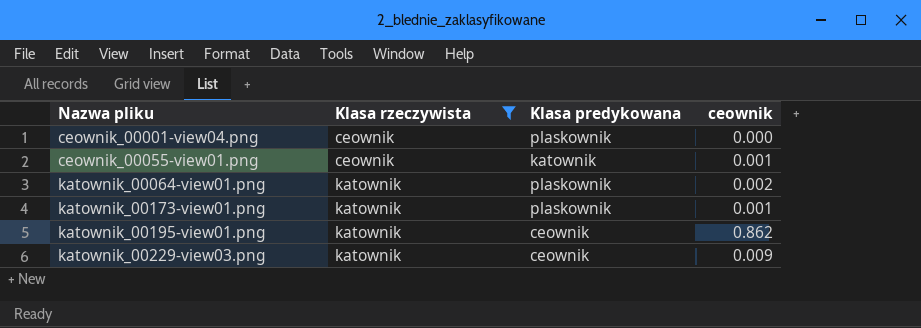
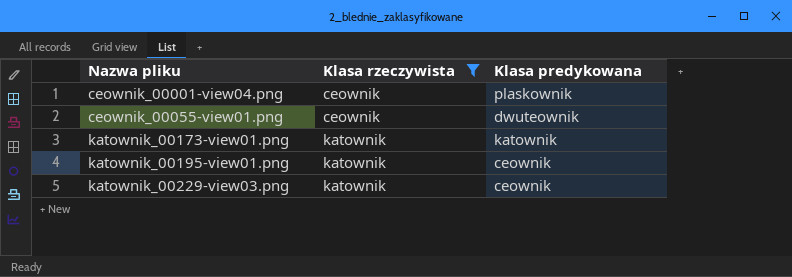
column ceownik | position: 4 -> none
row katownik_00064-view01.png: katownik | plaskownik | 0.002 -> none
ceownik_00055-view01.png | Klasa predykowana: katownik -> dwuteownik
katownik_00173-view01.png | Klasa predykowana: plaskownik -> katownik

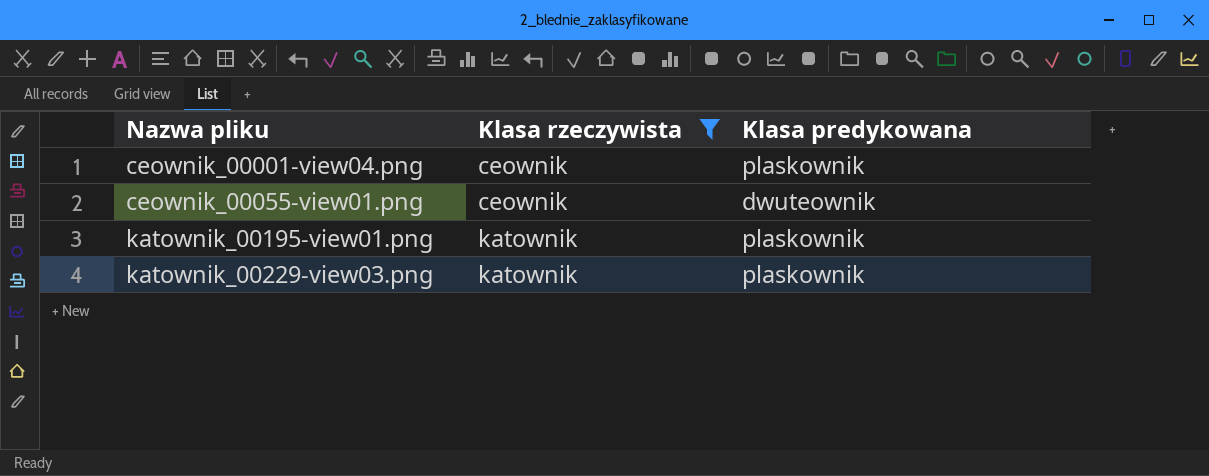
row katownik_00173-view01.png: katownik | katownik -> none
katownik_00195-view01.png | Klasa predykowana: ceownik -> plaskownik
katownik_00229-view03.png | Klasa predykowana: ceownik -> plaskownik

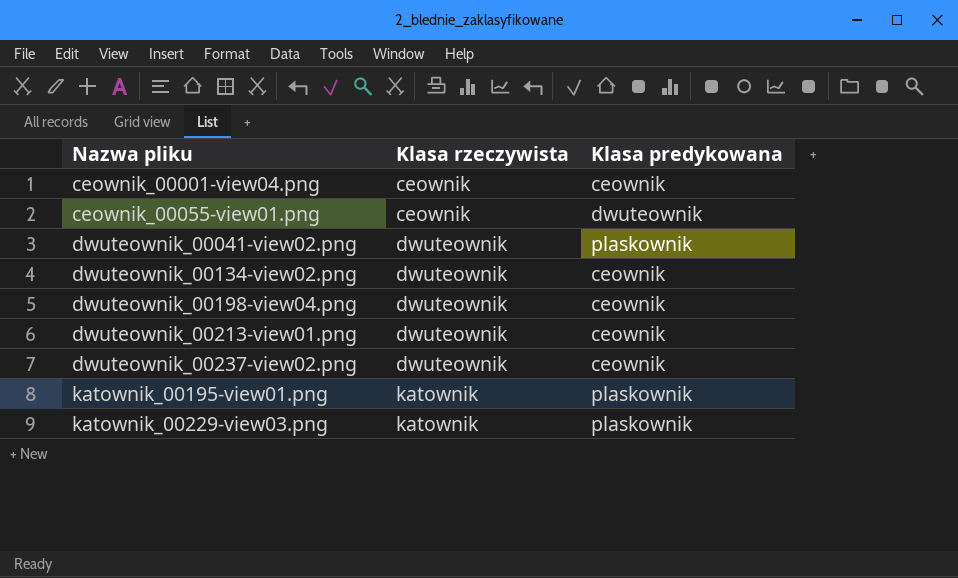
filter: Klasa rzeczywista != dwuteownik -> none
ceownik_00001-view04.png | Klasa predykowana: plaskownik -> ceownik

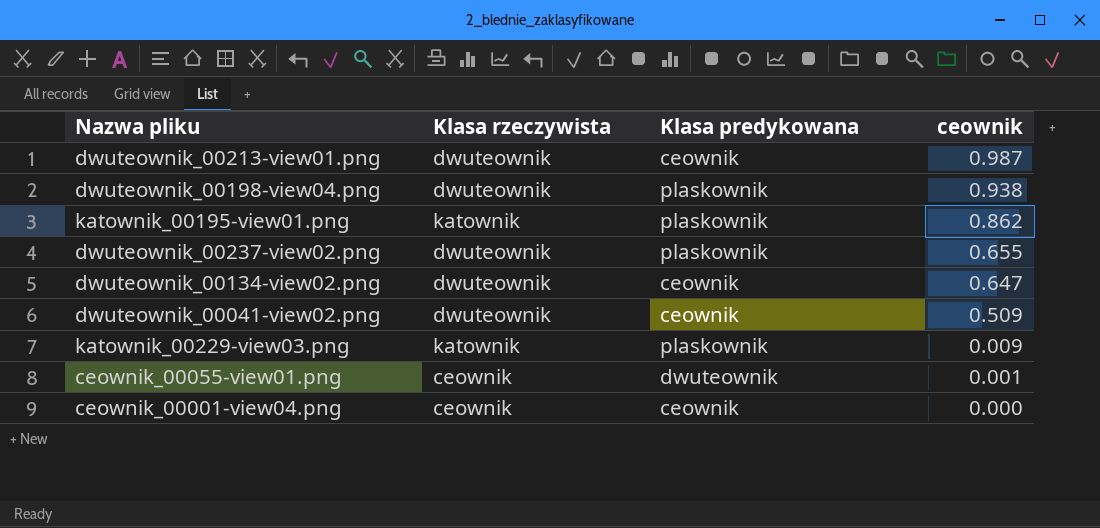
row order: Nazwa pliku ascending -> ceownik descending
column ceownik | position: none -> 4
dwuteownik_00198-view04.png | Klasa predykowana: ceownik -> plaskownik
dwuteownik_00237-view02.png | Klasa predykowana: ceownik -> plaskownik
dwuteownik_00041-view02.png | Klasa predykowana: plaskownik -> ceownik

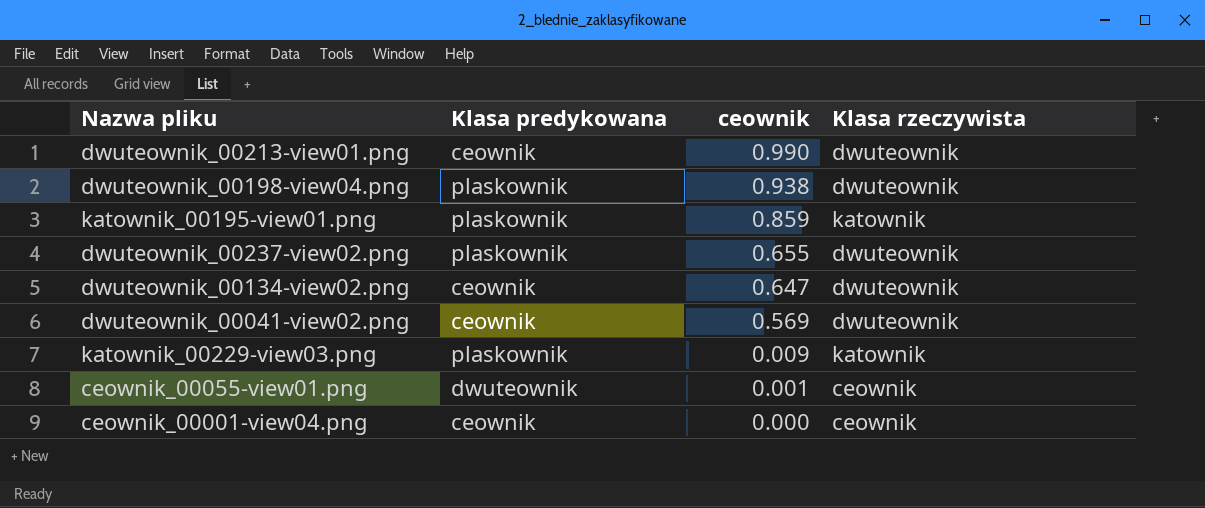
column Klasa rzeczywista | position: 2 -> 4
dwuteownik_00213-view01.png | ceownik: 0.987 -> 0.990
katownik_00195-view01.png | ceownik: 0.862 -> 0.859
dwuteownik_00041-view02.png | ceownik: 0.509 -> 0.569

